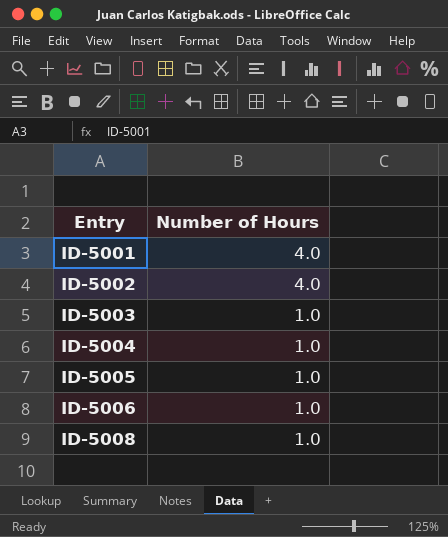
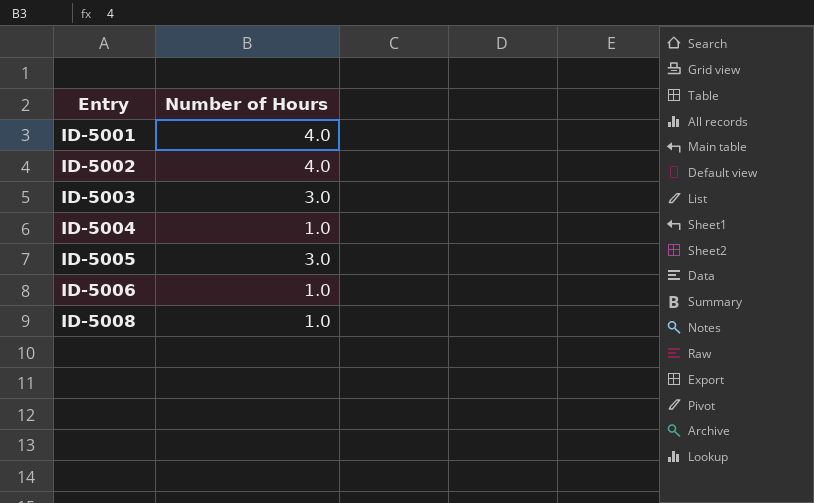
ID-5003 | Number of Hours: 1.0 -> 3.0
ID-5005 | Number of Hours: 1.0 -> 3.0

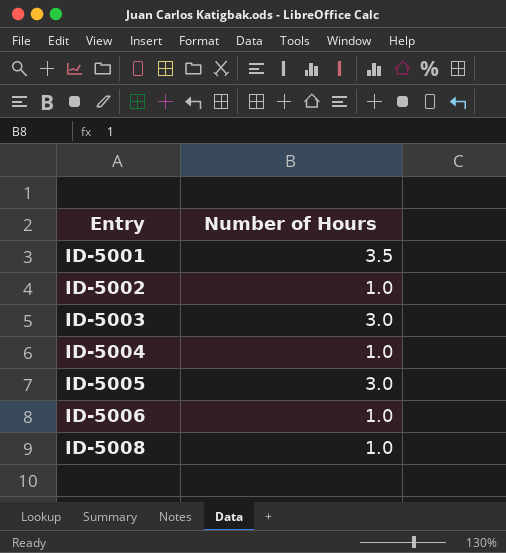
ID-5001 | Number of Hours: 4.0 -> 3.5
ID-5002 | Number of Hours: 4.0 -> 1.0

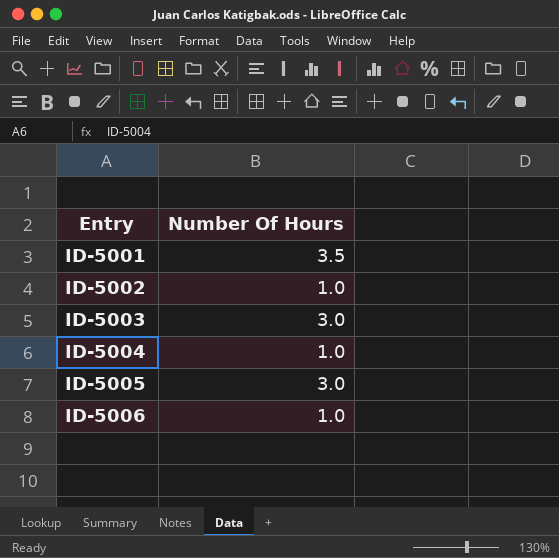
column name: Number of Hours -> Number Of Hours
row ID-5008: 1.0 -> none

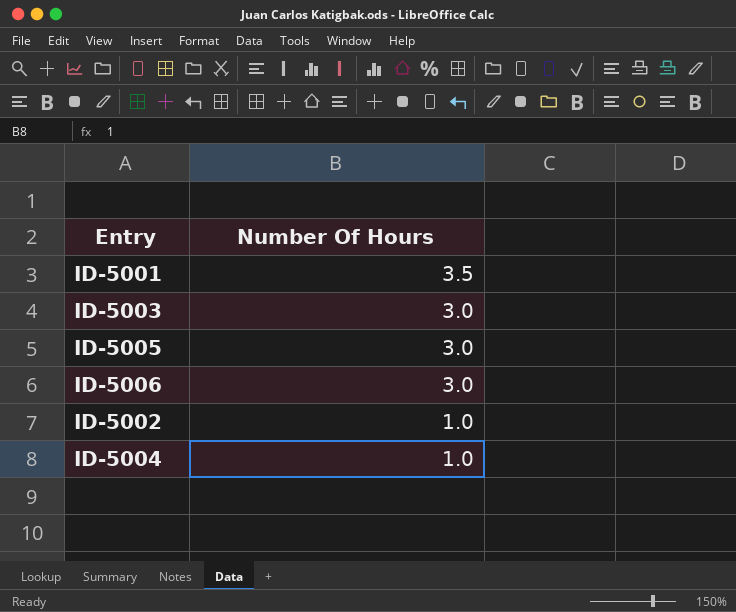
row order: Entry ascending -> Number Of Hours descending
ID-5006 | Number Of Hours: 1.0 -> 3.0

